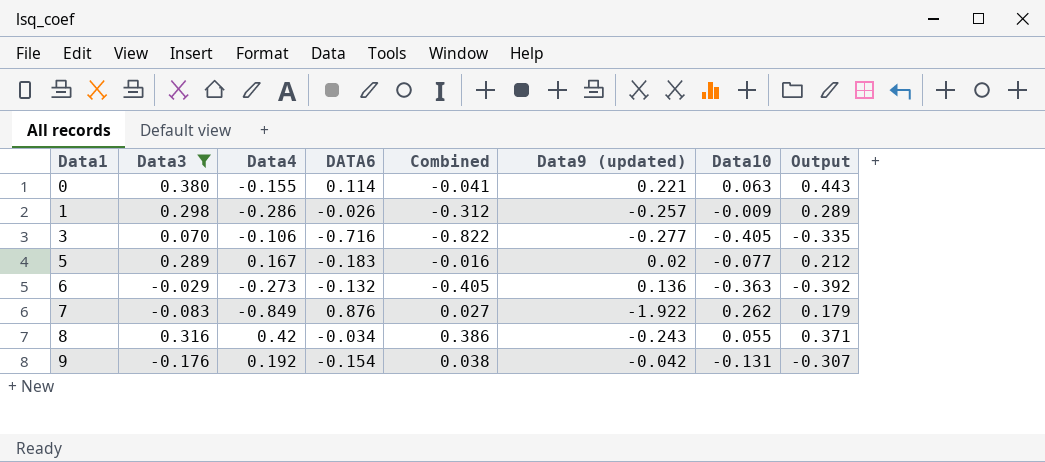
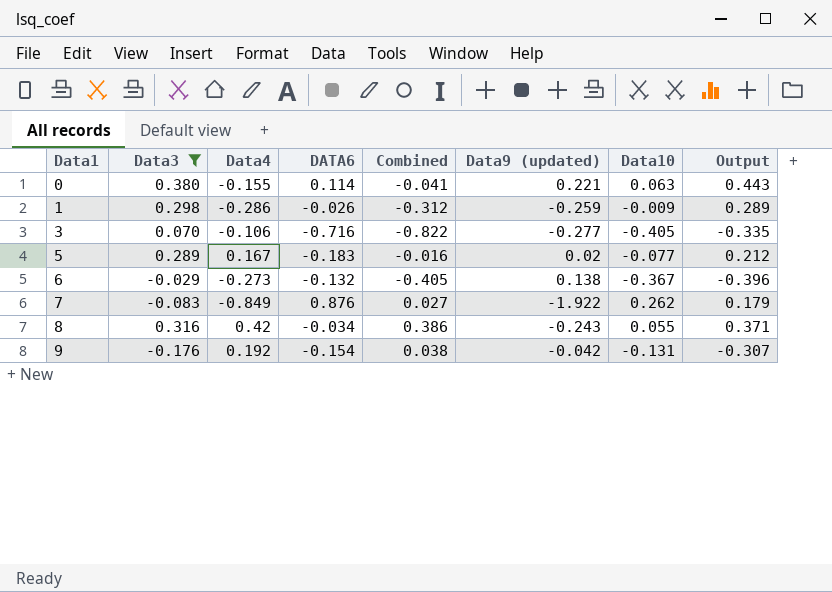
1 | Data9 (updated): -0.257 -> -0.259
6 | Data9 (updated): 0.136 -> 0.138
6 | Data10: -0.363 -> -0.367
6 | Output: -0.392 -> -0.396

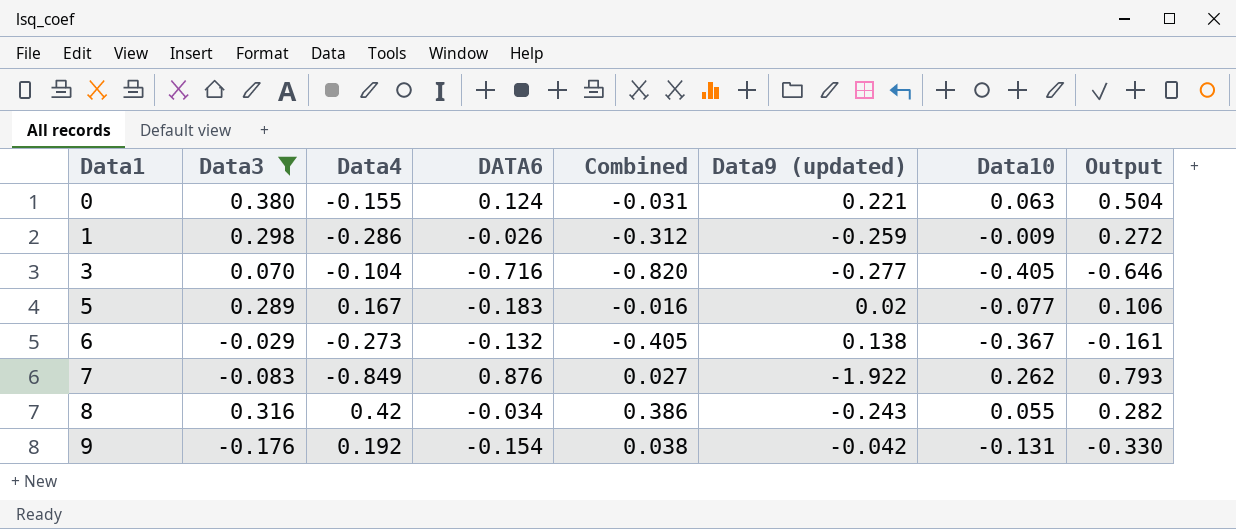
column Output | formula: [Data3] + [Data10] -> [Data3] + [DATA6]
0 | DATA6: 0.114 -> 0.124
0 | Combined: -0.041 -> -0.031
3 | Data4: -0.106 -> -0.104
3 | Combined: -0.822 -> -0.820

